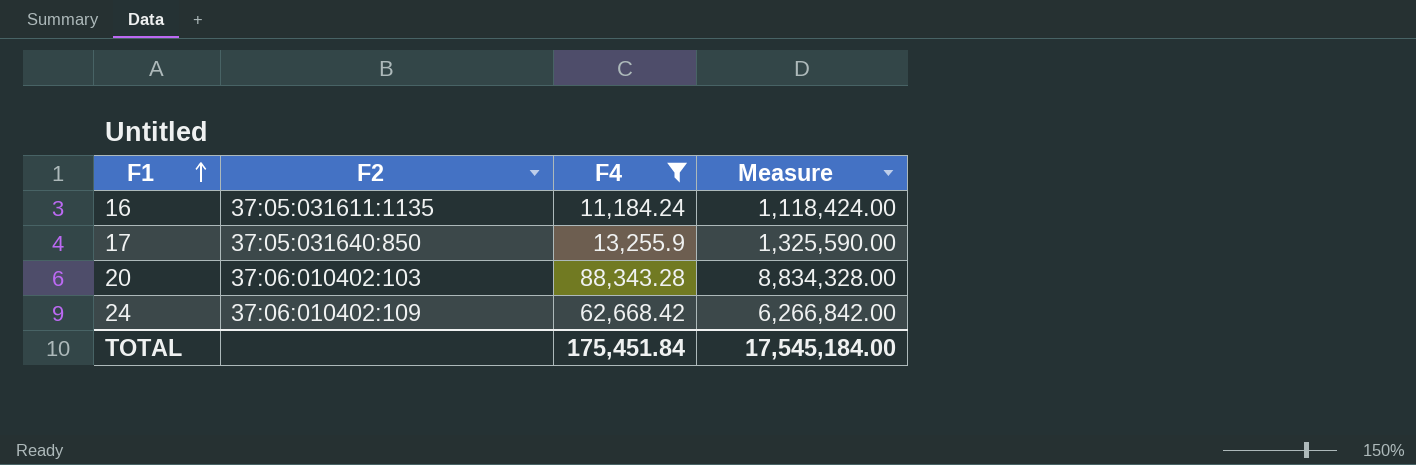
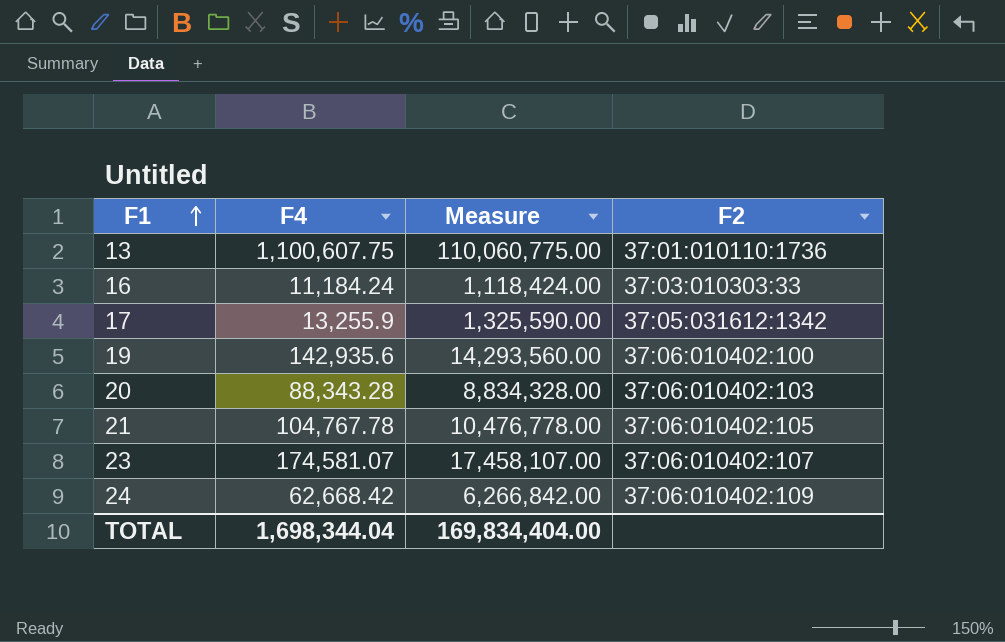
filter: F4 <= 88,343.28 -> none
column F2 | position: 2 -> 4
16 | F2: 37:05:031611:1135 -> 37:03:010303:33
17 | F2: 37:05:031640:850 -> 37:05:031612:1342
TOTAL | F4: 175,451.84 -> 1,698,344.04
TOTAL | Measure: 17,545,184.00 -> 169,834,404.00

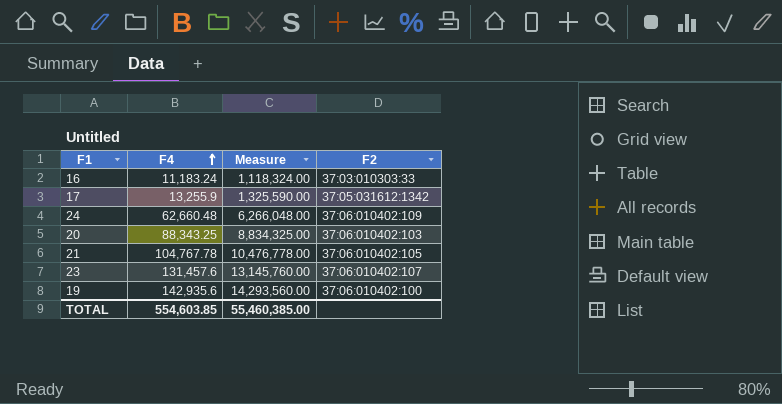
row order: F1 ascending -> F4 ascending
row 13: 1,100,607.75 | 110,060,775.00 | 37:01:010110:1736 -> none
16 | F4: 11,184.24 -> 11,183.24
16 | Measure: 1,118,424.00 -> 1,118,324.00
24 | F4: 62,668.42 -> 62,660.48
24 | Measure: 6,266,842.00 -> 6,266,048.00
20 | F4: 88,343.28 -> 88,343.25
20 | Measure: 8,834,328.00 -> 8,834,325.00
23 | F4: 174,581.07 -> 131,457.6
23 | Measure: 17,458,107.00 -> 13,145,760.00
TOTAL | F4: 1,698,344.04 -> 554,603.85
TOTAL | Measure: 169,834,404.00 -> 55,460,385.00

